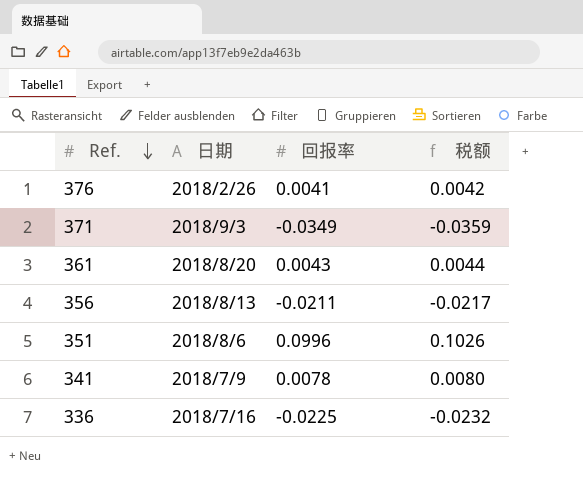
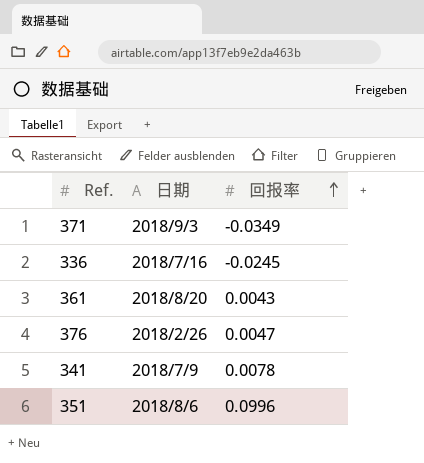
row order: Ref. descending -> 回报率 ascending
column 税额 | formula: [回报率] * 1.03 -> none
row 356: 2018/8/13 | -0.0211 | -0.0217 -> none
336 | 回报率: -0.0225 -> -0.0245
376 | 回报率: 0.0041 -> 0.0047

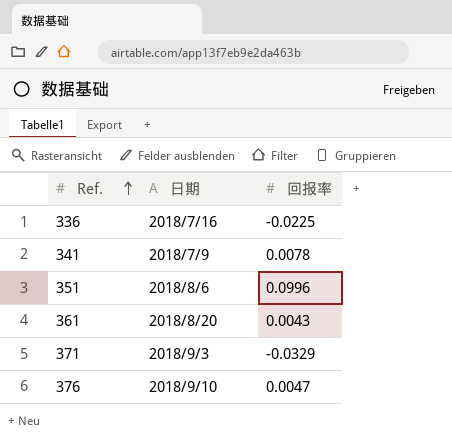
row order: 回报率 ascending -> Ref. ascending
336 | 回报率: -0.0245 -> -0.0225
371 | 回报率: -0.0349 -> -0.0329
376 | 日期: 2018/2/26 -> 2018/9/10

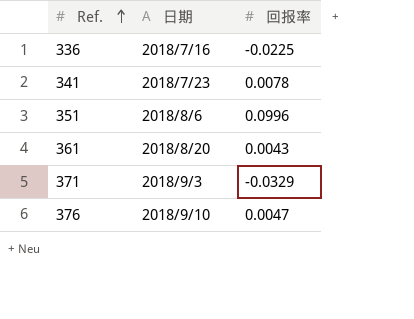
341 | 日期: 2018/7/9 -> 2018/7/23

